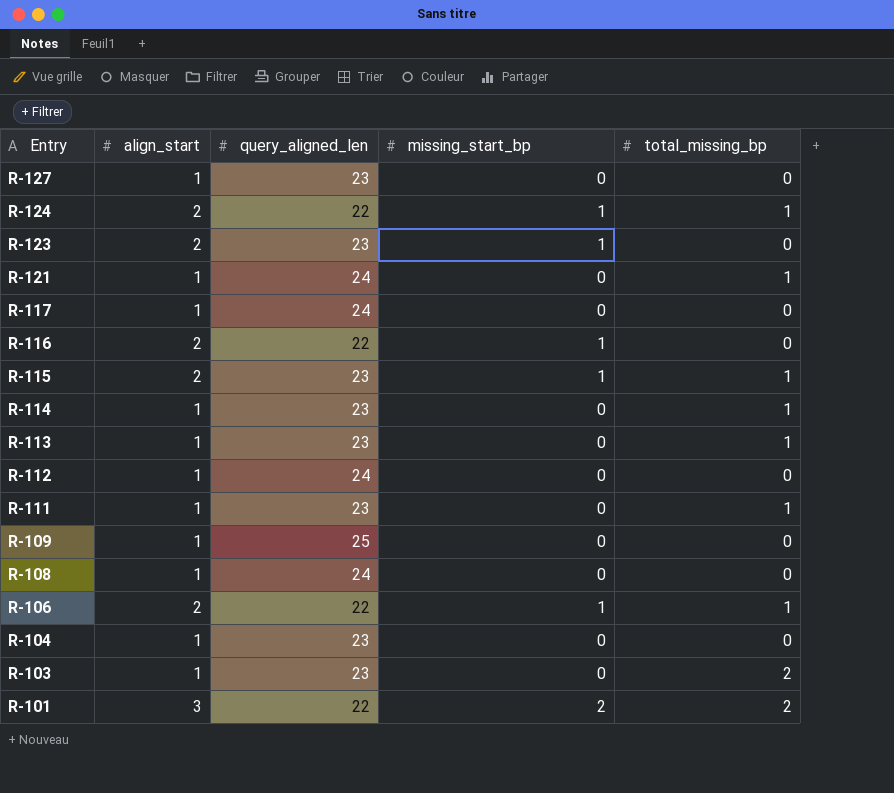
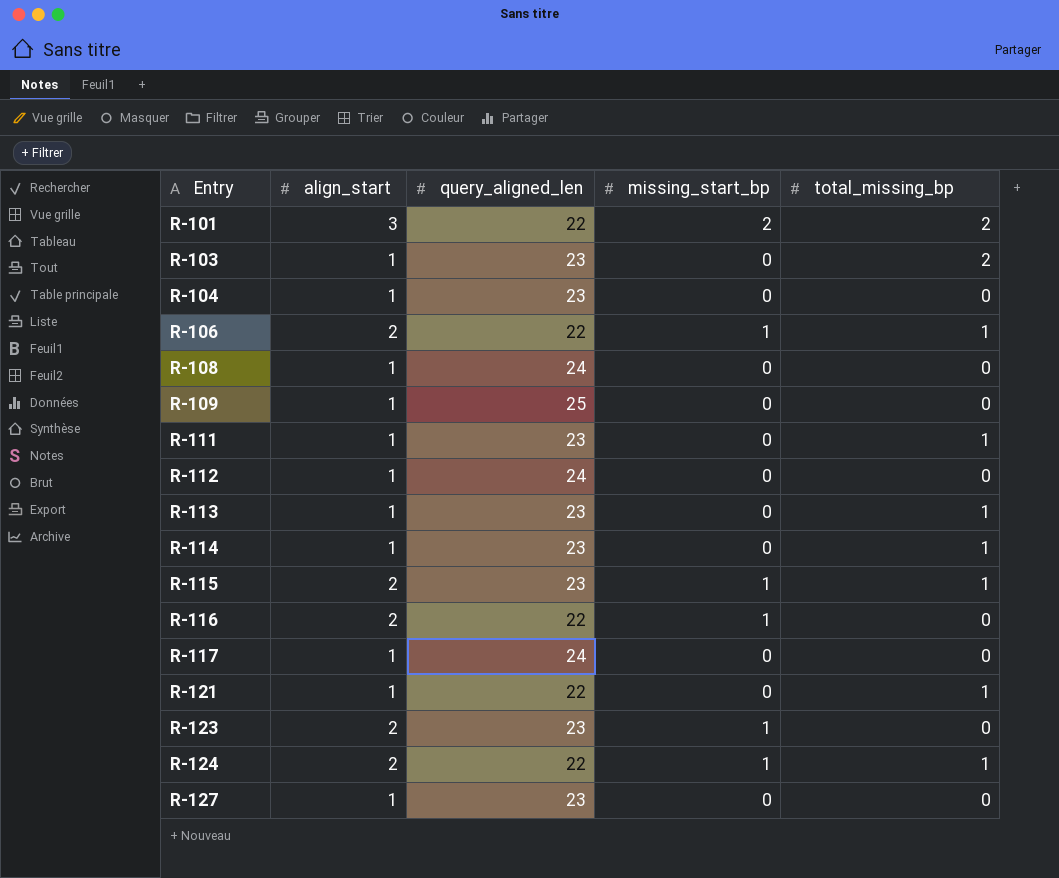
row order: Entry descending -> Entry ascending
R-121 | query_aligned_len: 24 -> 22

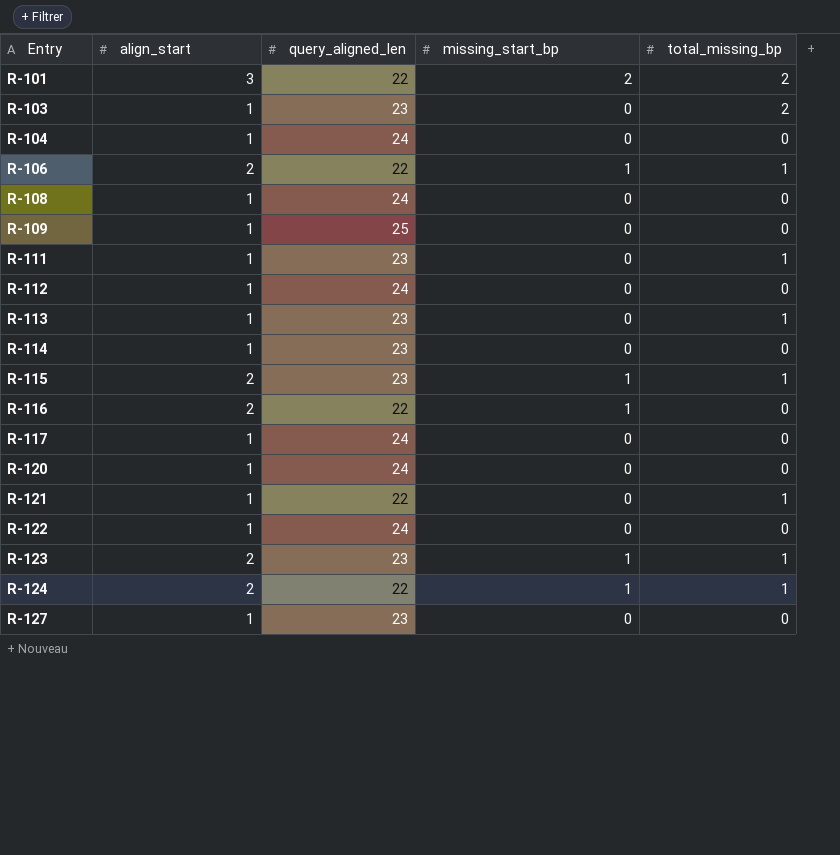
R-104 | query_aligned_len: 23 -> 24
R-114 | total_missing_bp: 1 -> 0
row R-120: none -> 1 | 24 | 0 | 0
row R-122: none -> 1 | 24 | 0 | 0
R-123 | total_missing_bp: 0 -> 1

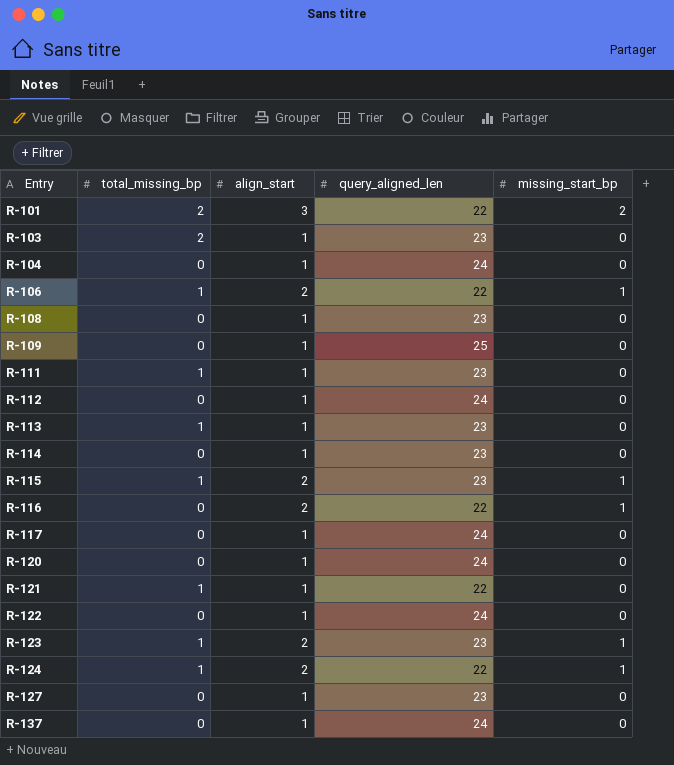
column total_missing_bp | position: 5 -> 2
R-108 | query_aligned_len: 24 -> 23
row R-137: none -> 0 | 1 | 24 | 0

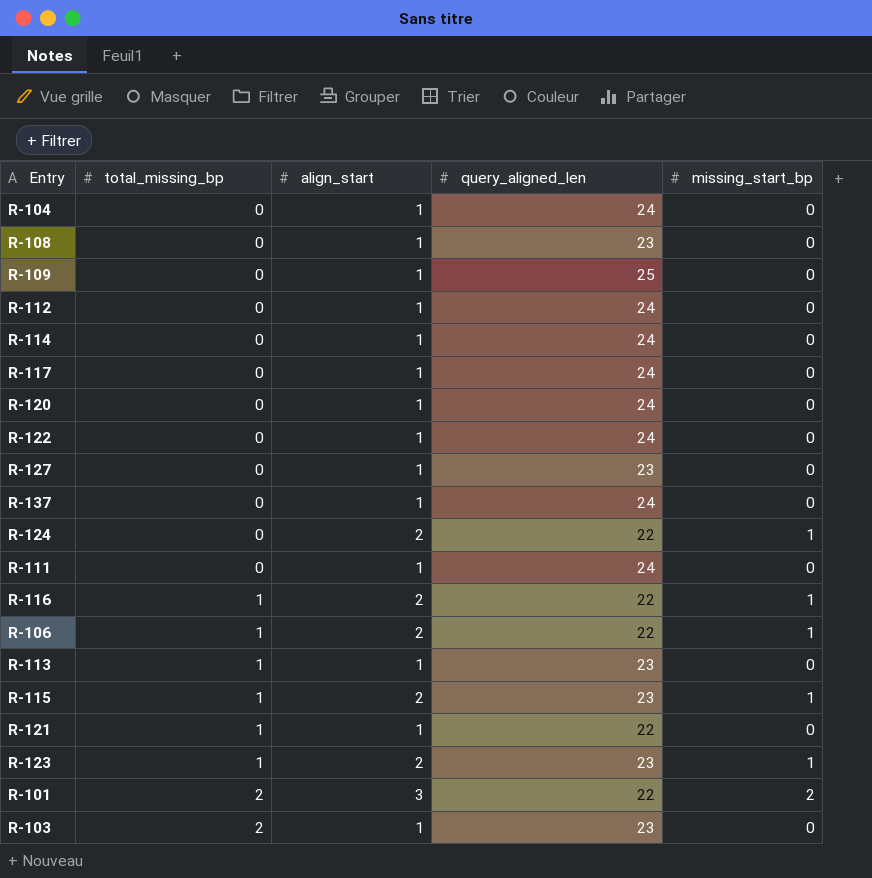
row order: Entry ascending -> total_missing_bp ascending
R-114 | query_aligned_len: 23 -> 24
R-124 | total_missing_bp: 1 -> 0
R-111 | total_missing_bp: 1 -> 0
R-111 | query_aligned_len: 23 -> 24
R-116 | total_missing_bp: 0 -> 1

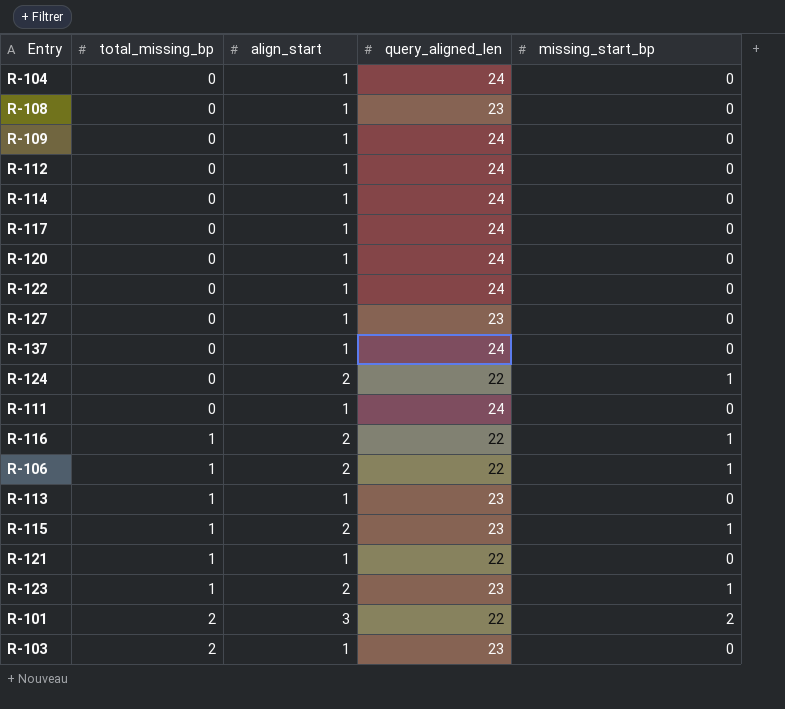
R-109 | query_aligned_len: 25 -> 24

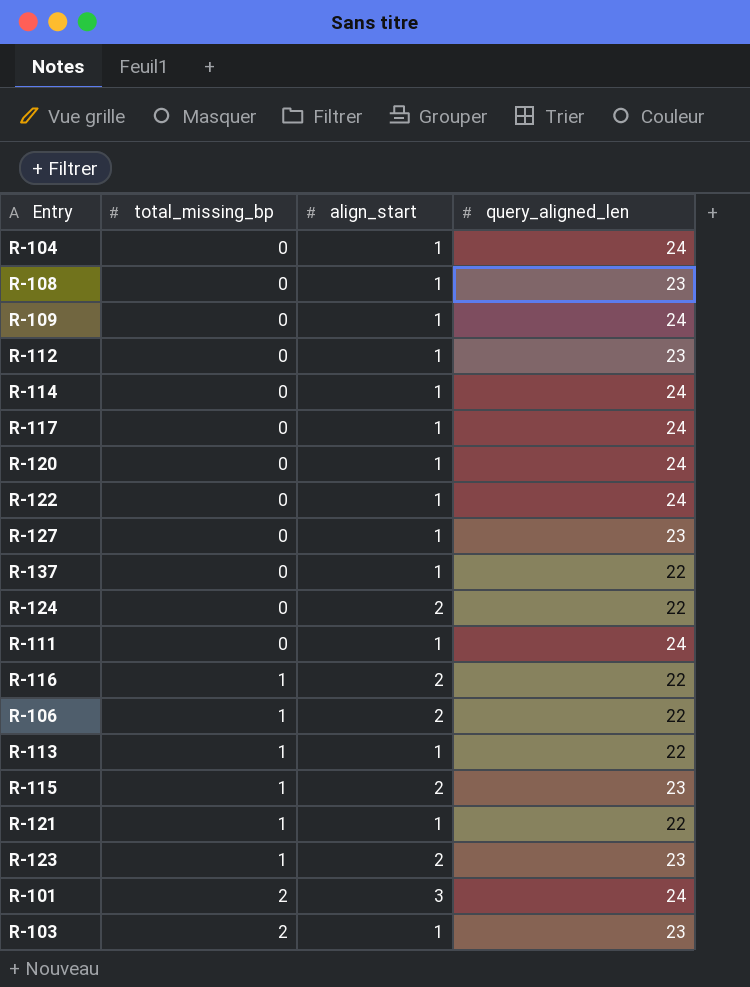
column missing_start_bp | position: 5 -> none
R-112 | query_aligned_len: 24 -> 23
R-137 | query_aligned_len: 24 -> 22
R-113 | query_aligned_len: 23 -> 22
R-101 | query_aligned_len: 22 -> 24

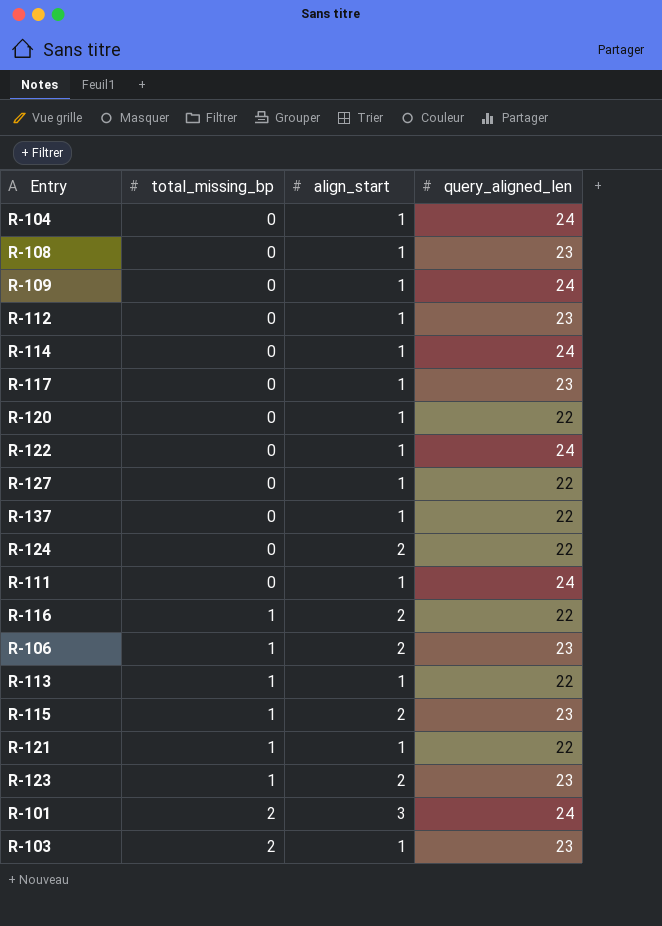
R-117 | query_aligned_len: 24 -> 23
R-120 | query_aligned_len: 24 -> 22
R-127 | query_aligned_len: 23 -> 22
R-106 | query_aligned_len: 22 -> 23

